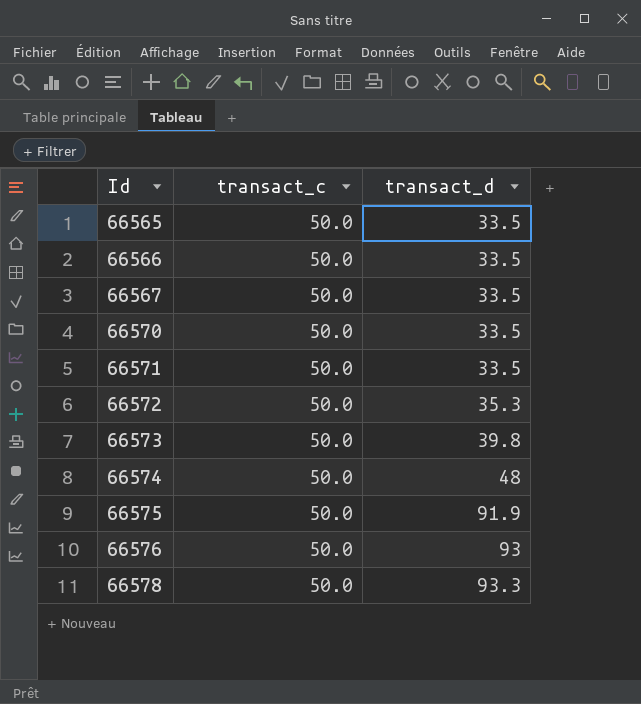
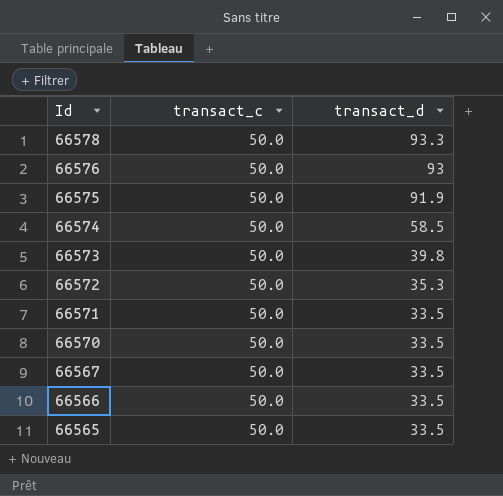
row order: Id ascending -> Id descending
66574 | transact_d: 48 -> 58.5

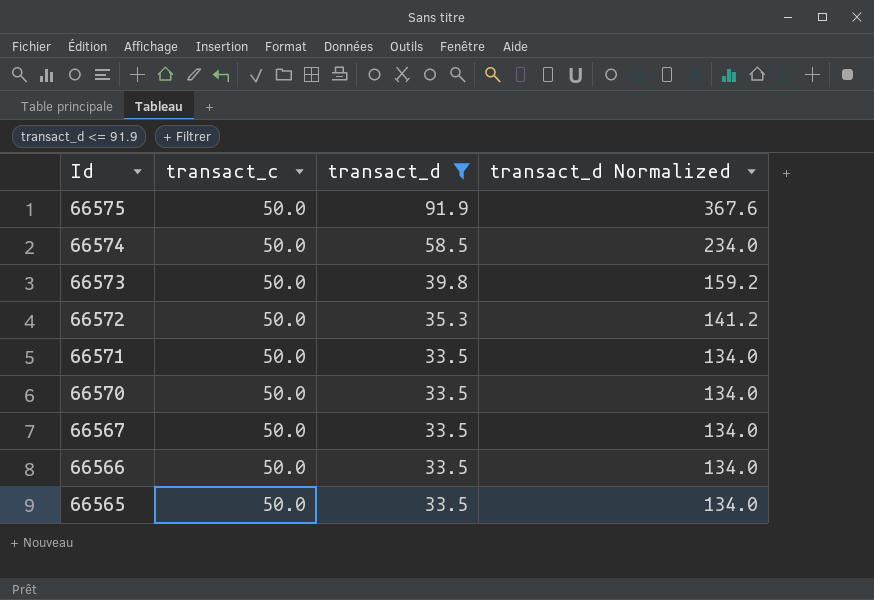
filter: none -> transact_d <= 91.9
column transact_d Normalized | formula: none -> [transact_d] * 4

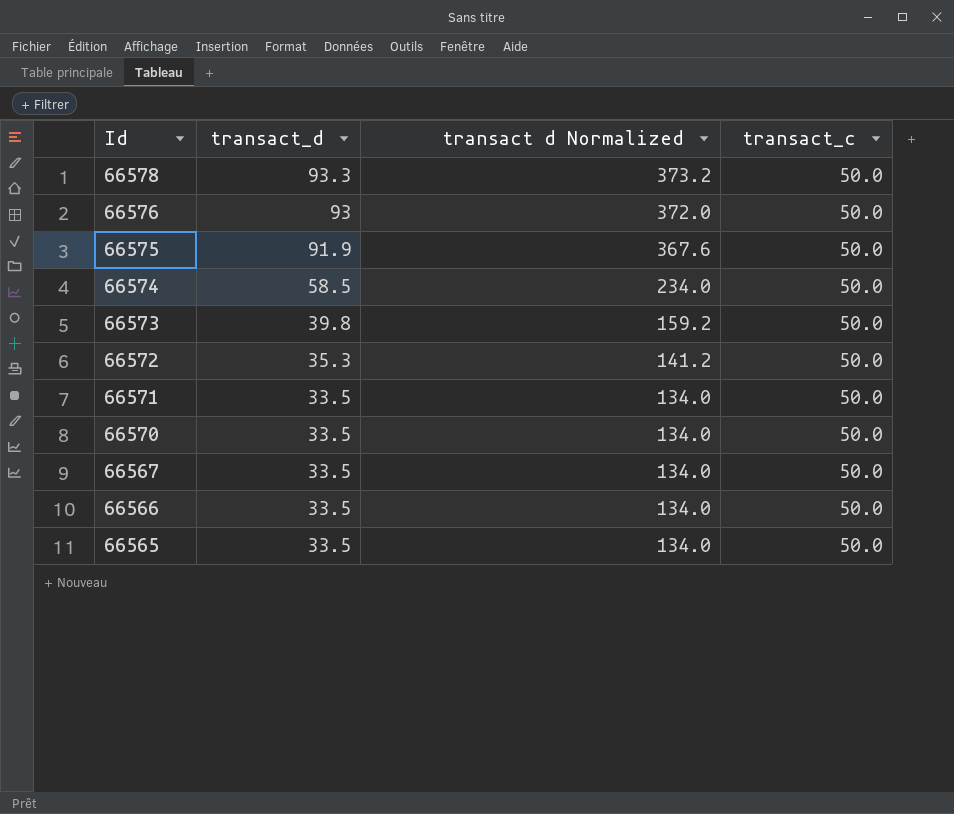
filter: transact_d <= 91.9 -> none
column name: transact_d Normalized -> transact d Normalized
column transact_c | position: 2 -> 4

